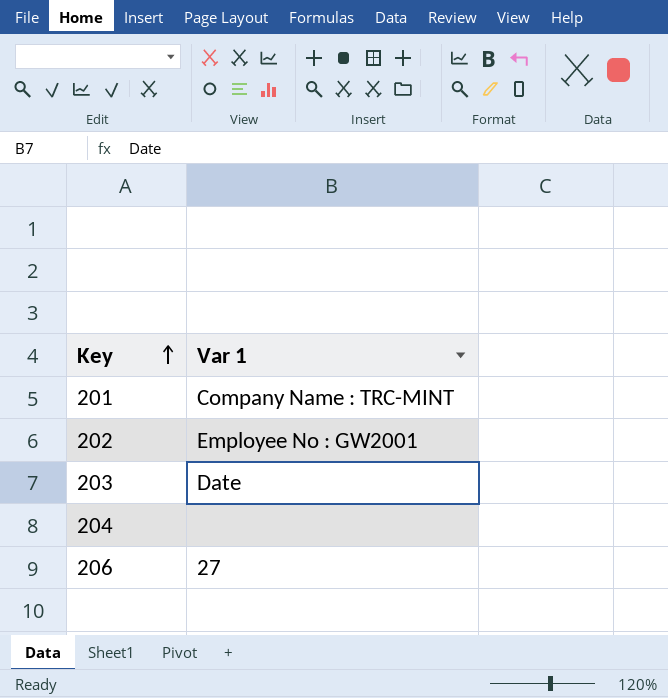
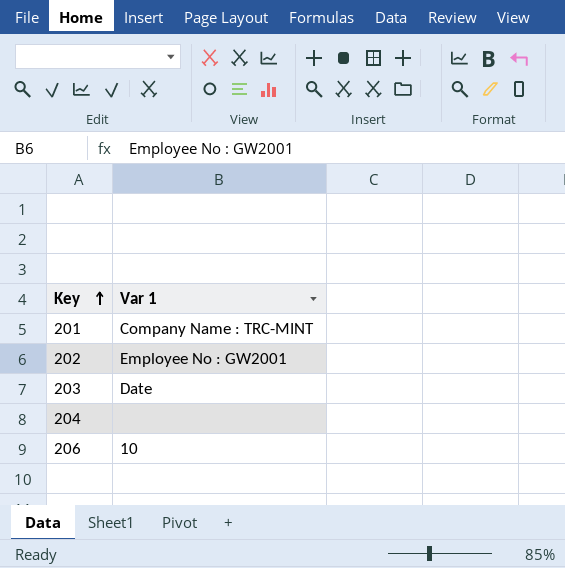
206 | Var 1: 27 -> 10

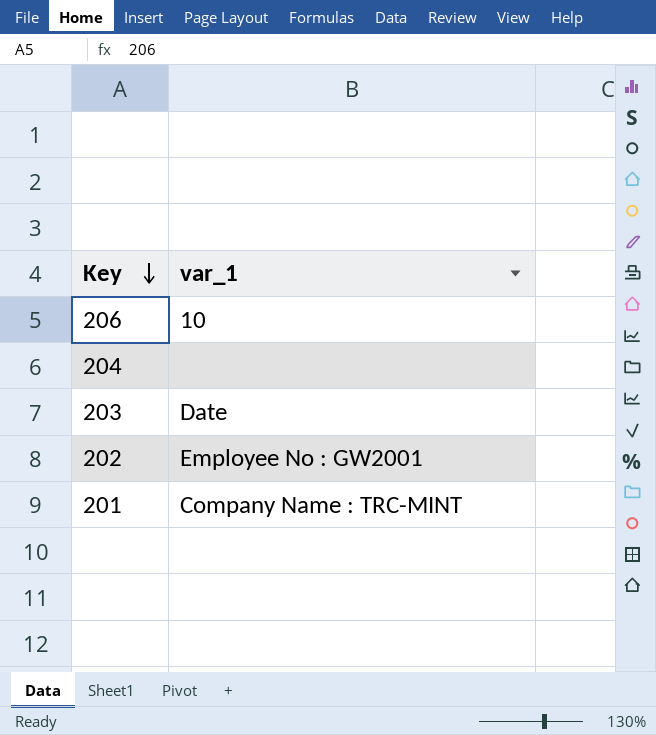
row order: Key ascending -> Key descending
column name: Var 1 -> var_1

